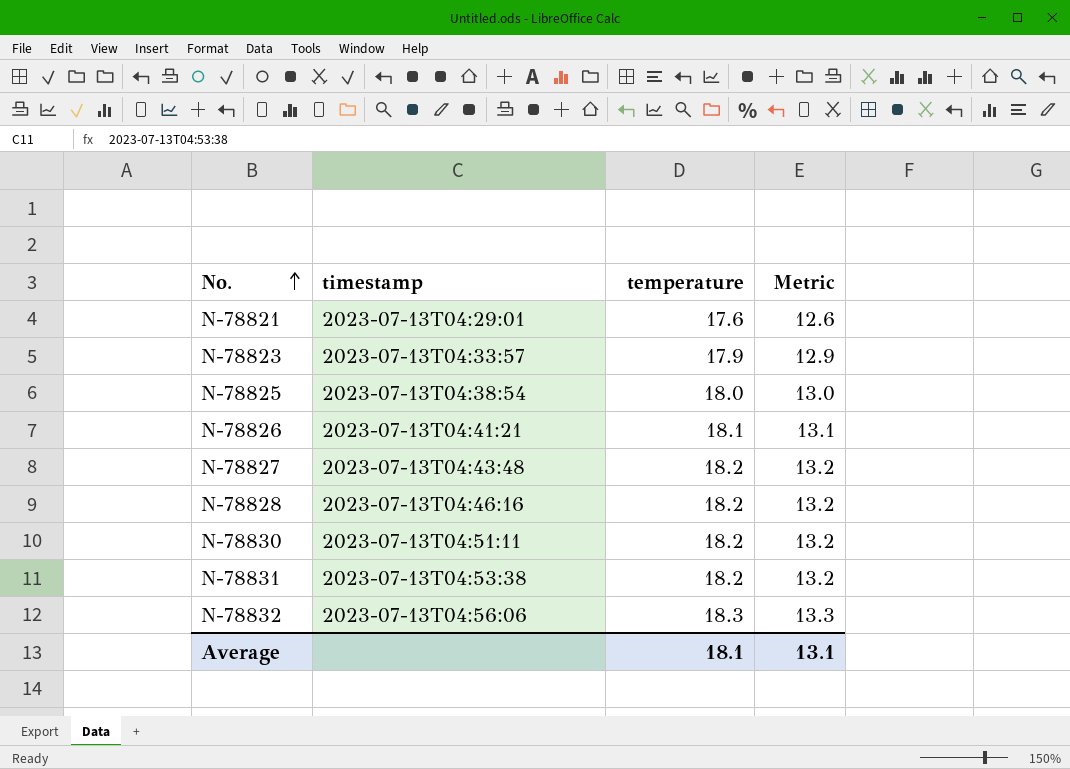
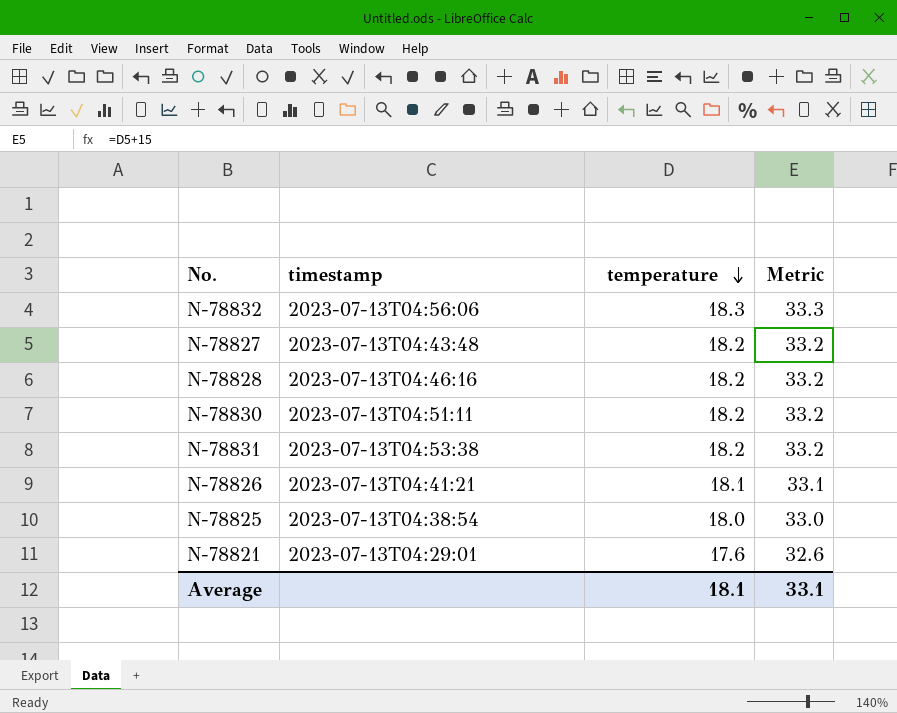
row order: No. ascending -> temperature descending
column Metric | formula: [temperature] - 5 -> [temperature] + 15
row N-78823: 2023-07-13T04:33:57 | 17.9 | 12.9 -> none
Average | Metric: 13.1 -> 33.1

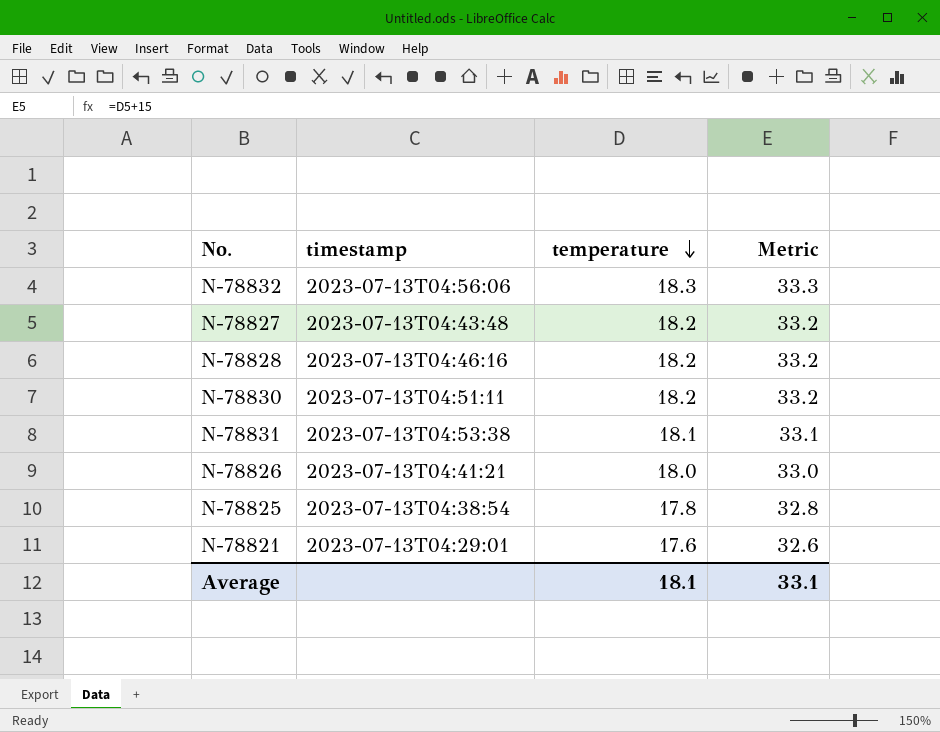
N-78831 | temperature: 18.2 -> 18.1
N-78831 | Metric: 33.2 -> 33.1
N-78826 | temperature: 18.1 -> 18.0
N-78826 | Metric: 33.1 -> 33.0
N-78825 | temperature: 18.0 -> 17.8
N-78825 | Metric: 33.0 -> 32.8

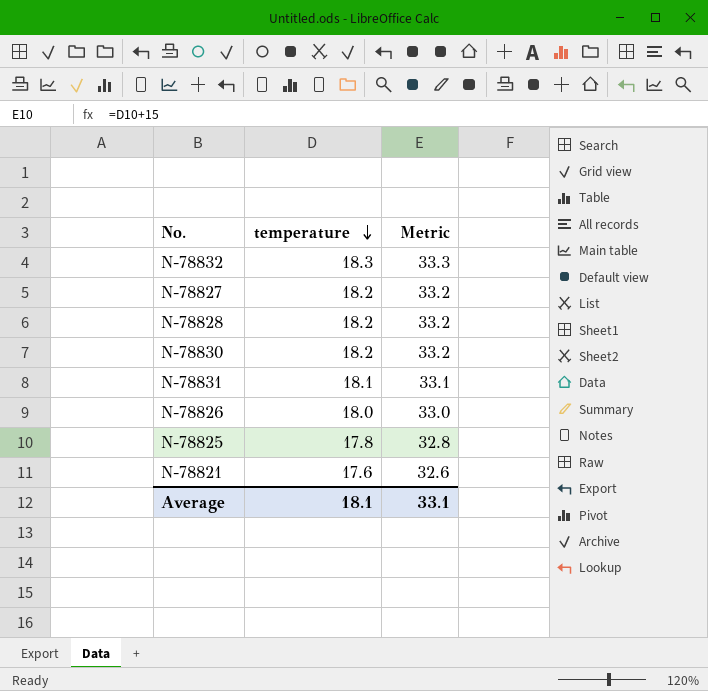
column timestamp | position: 2 -> none

